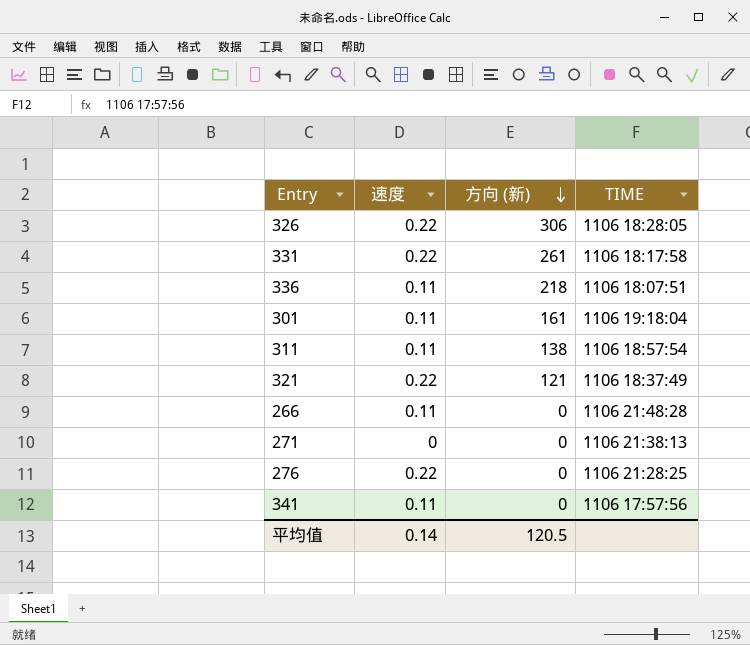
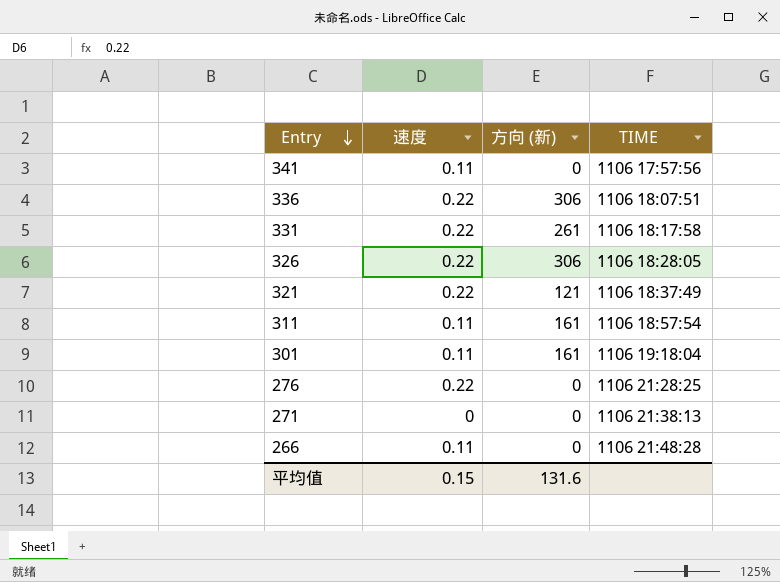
row order: 方向 (新) descending -> Entry descending
336 | 速度: 0.11 -> 0.22
336 | 方向 (新): 218 -> 306
311 | 方向 (新): 138 -> 161
平均值 | 速度: 0.14 -> 0.15
平均值 | 方向 (新): 120.5 -> 131.6

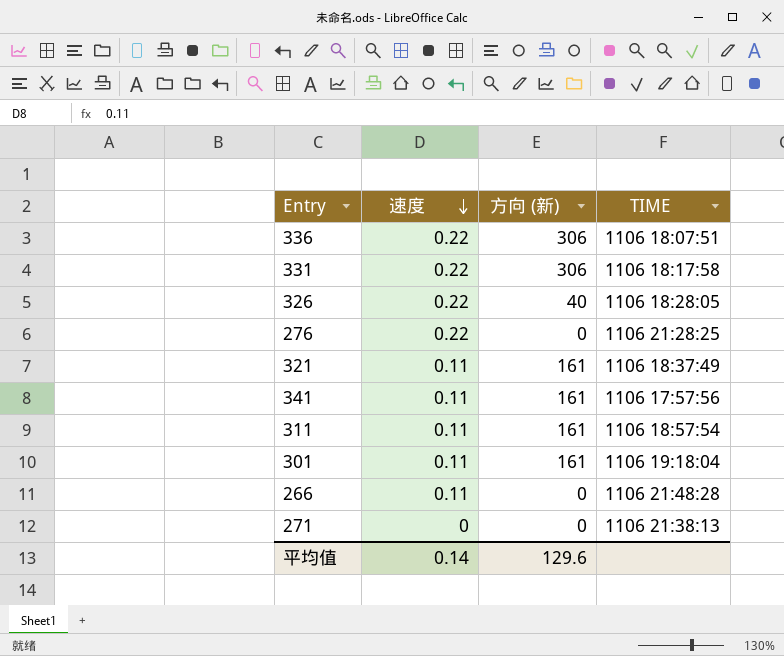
row order: Entry descending -> 速度 descending
331 | 方向 (新): 261 -> 306
326 | 方向 (新): 306 -> 40
321 | 速度: 0.22 -> 0.11
321 | 方向 (新): 121 -> 161
341 | 方向 (新): 0 -> 161
平均值 | 速度: 0.15 -> 0.14
平均值 | 方向 (新): 131.6 -> 129.6

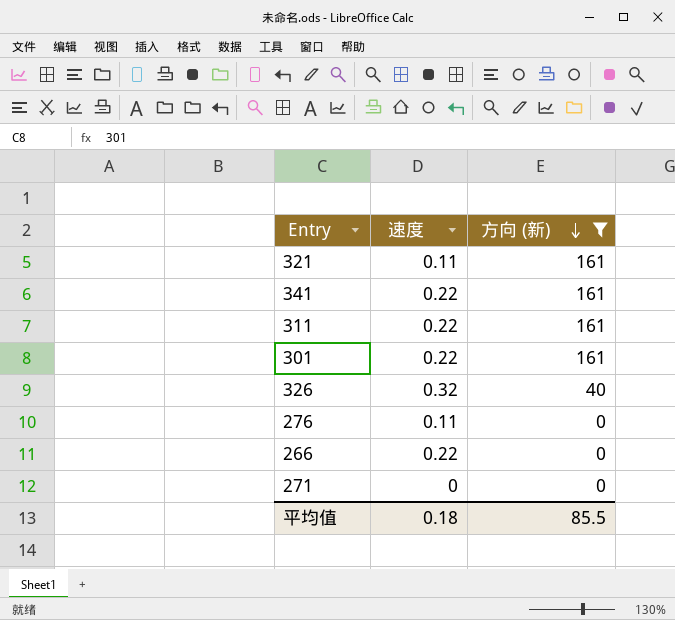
filter: none -> 方向 (新) != 306
row order: 速度 descending -> 方向 (新) descending
column TIME | position: 4 -> none
341 | 速度: 0.11 -> 0.22
311 | 速度: 0.11 -> 0.22
301 | 速度: 0.11 -> 0.22
326 | 速度: 0.22 -> 0.32
276 | 速度: 0.22 -> 0.11
266 | 速度: 0.11 -> 0.22
平均值 | 速度: 0.14 -> 0.18
平均值 | 方向 (新): 129.6 -> 85.5

